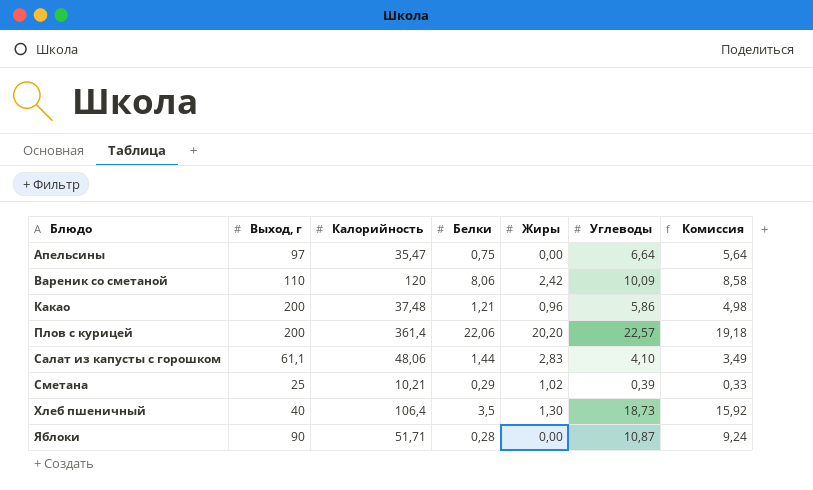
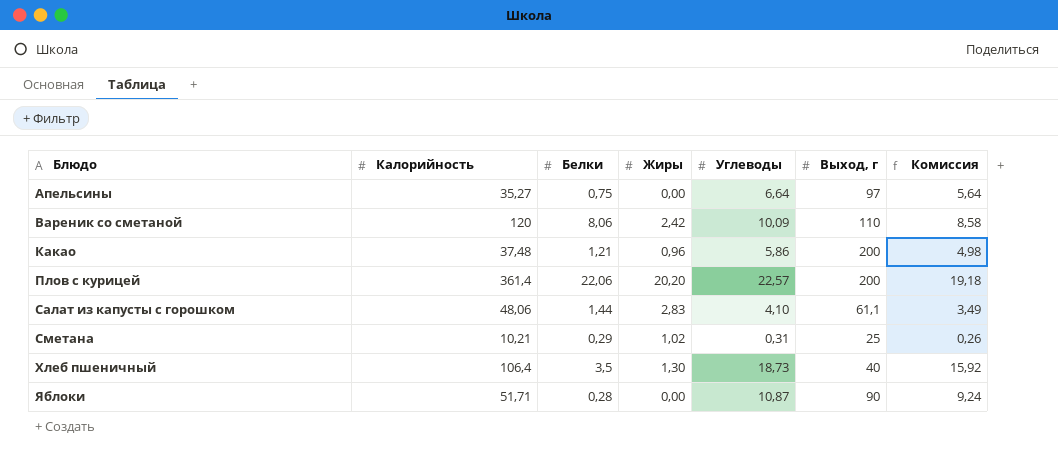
column Выход, г | position: 2 -> 6
Апельсины | Калорийность: 35,47 -> 35,27
Сметана | Углеводы: 0,39 -> 0,31
Сметана | Комиссия: 0,33 -> 0,26

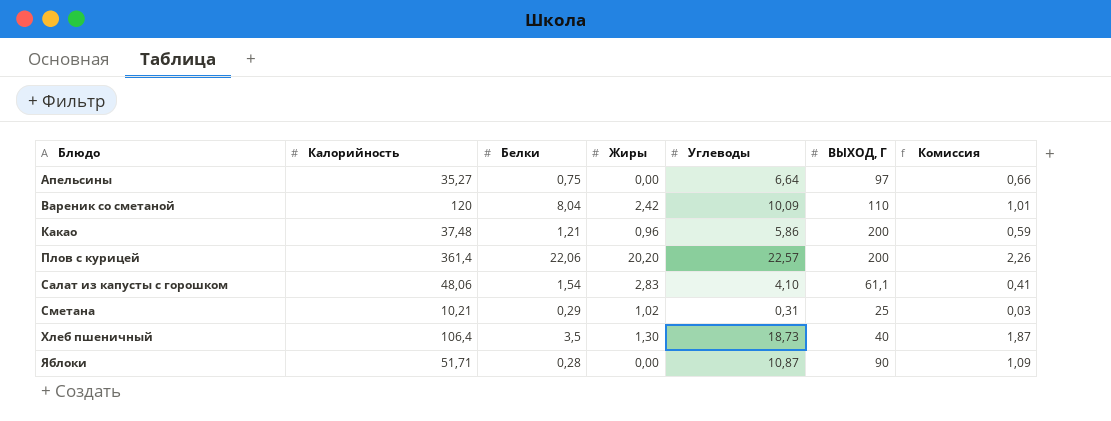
column name: Выход, г -> ВЫХОД, Г
column Комиссия | formula: [Углеводы] * 0,85 -> [Углеводы] * 0,1
Вареник со сметаной | Белки: 8,06 -> 8,04
Салат из капусты с горошком | Белки: 1,44 -> 1,54

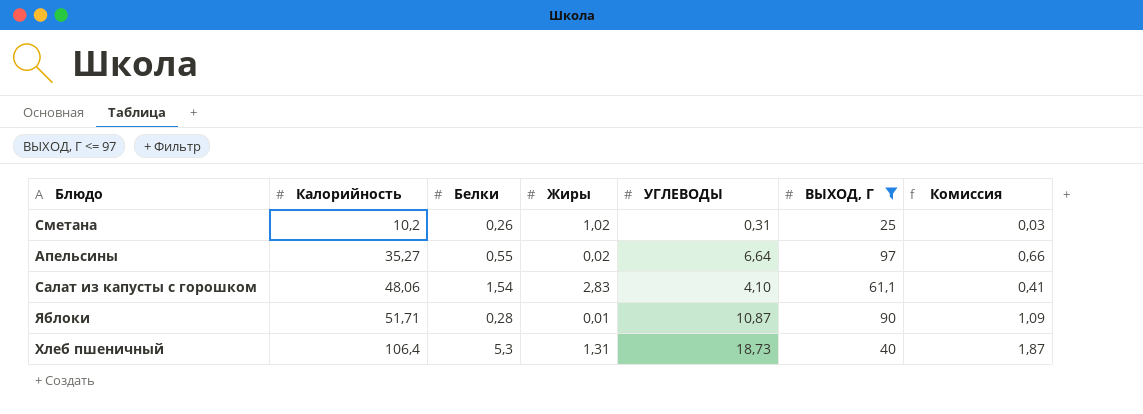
filter: none -> ВЫХОД, Г <= 97
row order: Блюдо ascending -> Калорийность ascending
column name: Углеводы -> УГЛЕВОДЫ
Сметана | Калорийность: 10,21 -> 10,2
Сметана | Белки: 0,29 -> 0,26
Апельсины | Белки: 0,75 -> 0,55
Апельсины | Жиры: 0,00 -> 0,02
Яблоки | Жиры: 0,00 -> 0,01
Хлеб пшеничный | Белки: 3,5 -> 5,3
Хлеб пшеничный | Жиры: 1,30 -> 1,31

